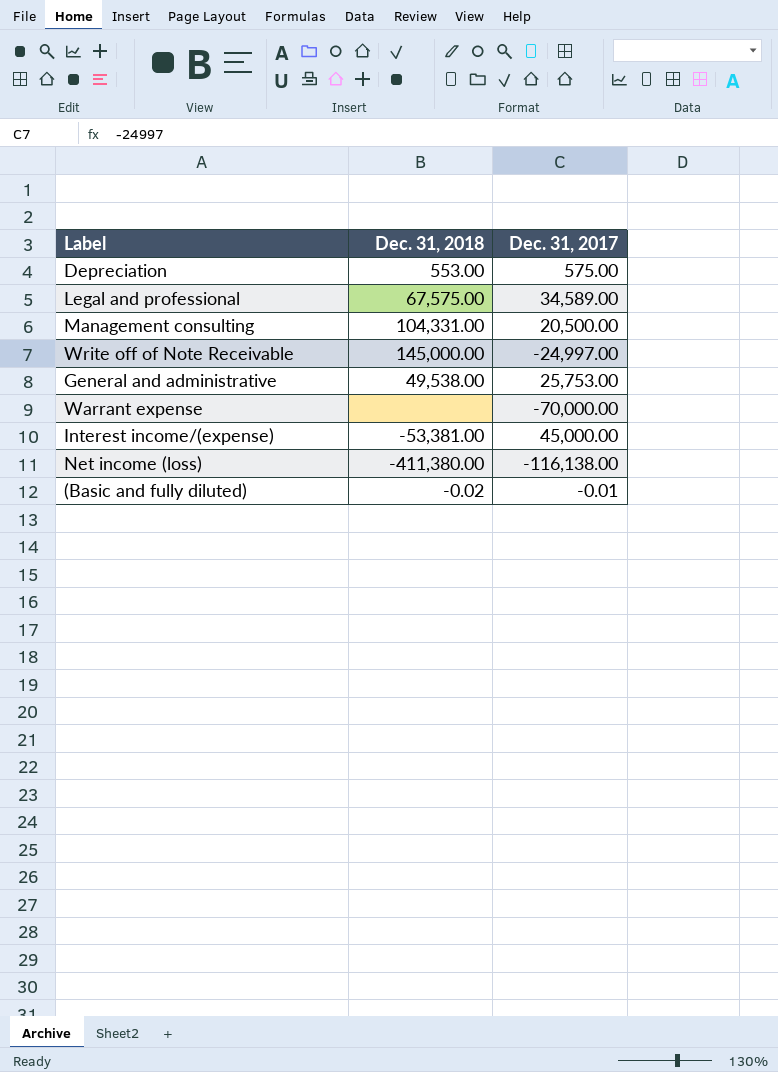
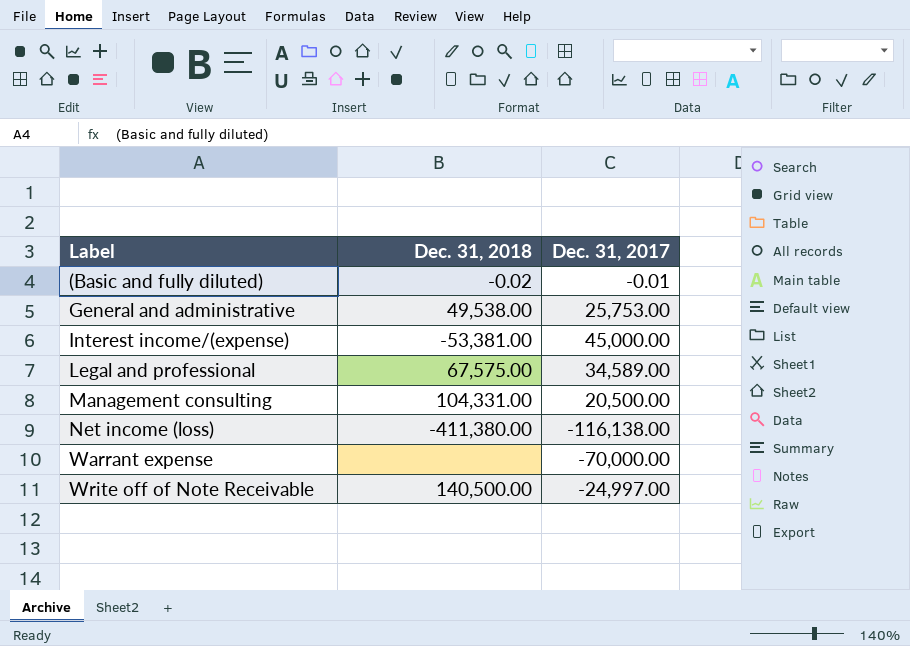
row order: none -> Label ascending
row Depreciation: 553.00 | 575.00 -> none
Write off of Note Receivable | Dec. 31, 2018: 145,000.00 -> 140,500.00

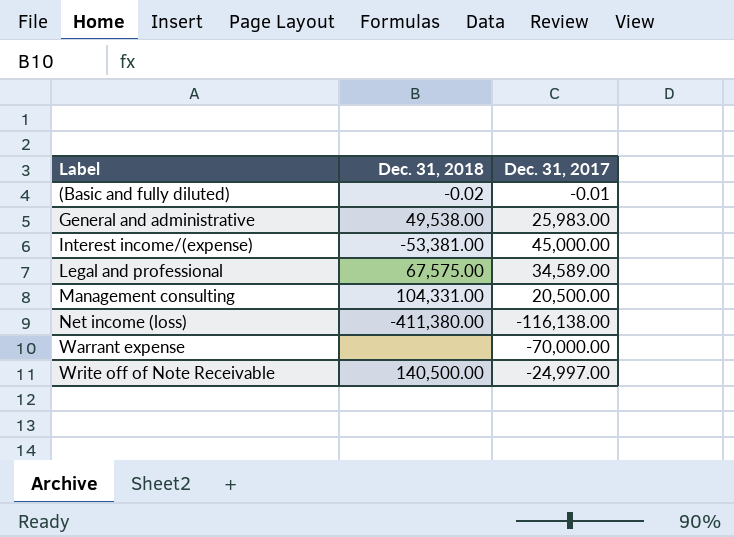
General and administrative | Dec. 31, 2017: 25,753.00 -> 25,983.00

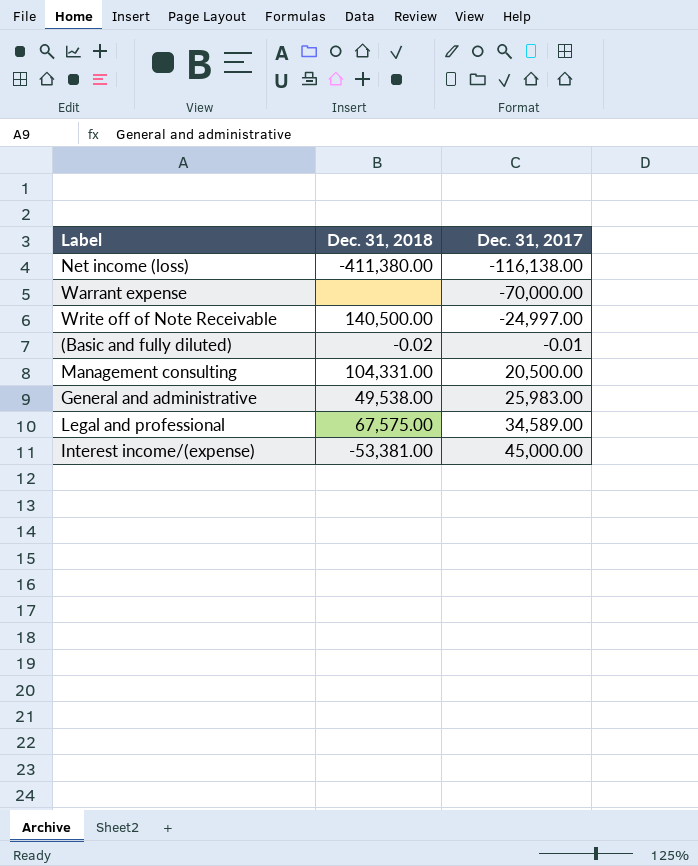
row order: Label ascending -> Dec. 31, 2017 ascending

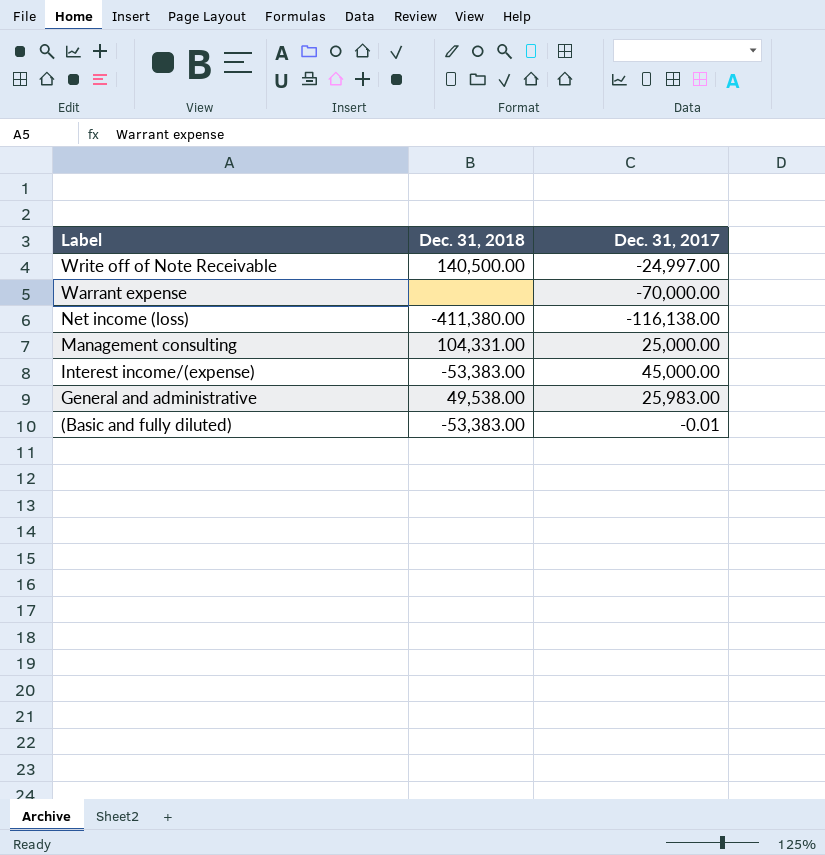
row order: Dec. 31, 2017 ascending -> Label descending
row Legal and professional: 67,575.00 | 34,589.00 -> none
Management consulting | Dec. 31, 2017: 20,500.00 -> 25,000.00
Interest income/(expense) | Dec. 31, 2018: -53,381.00 -> -53,383.00
(Basic and fully diluted) | Dec. 31, 2018: -0.02 -> -53,383.00

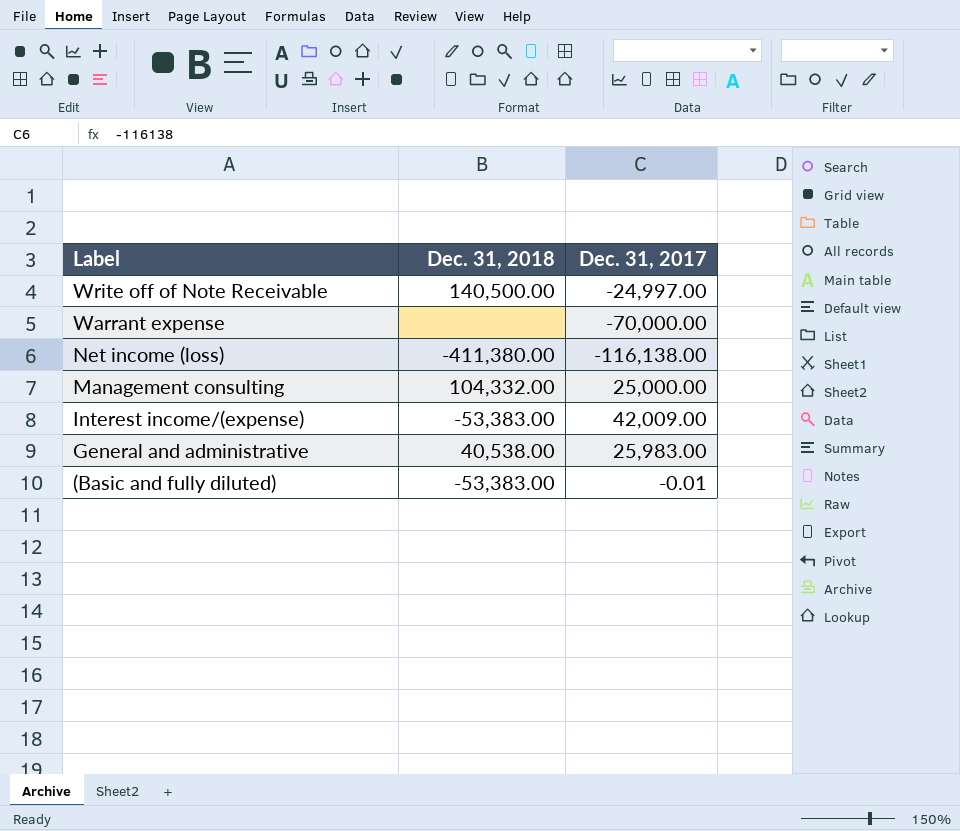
Management consulting | Dec. 31, 2018: 104,331.00 -> 104,332.00
Interest income/(expense) | Dec. 31, 2017: 45,000.00 -> 42,009.00
General and administrative | Dec. 31, 2018: 49,538.00 -> 40,538.00

